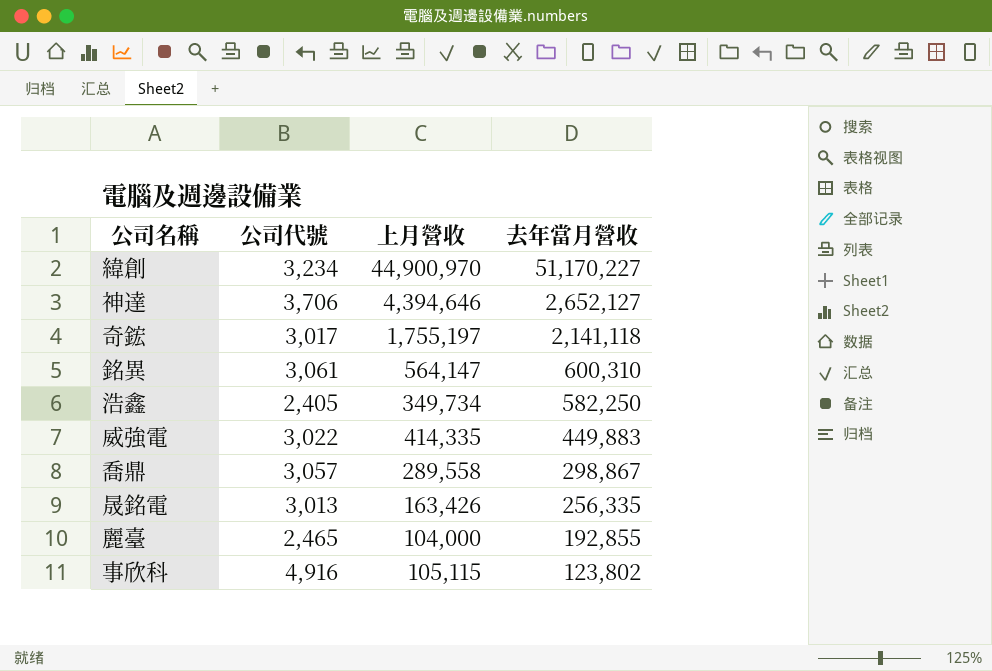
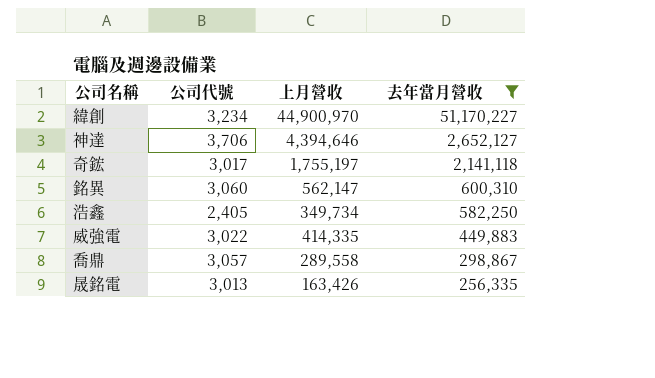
filter: none -> 去年當月營收 >= 256,335
銘異 | 公司代號: 3,061 -> 3,060
銘異 | 上月營收: 564,147 -> 562,147

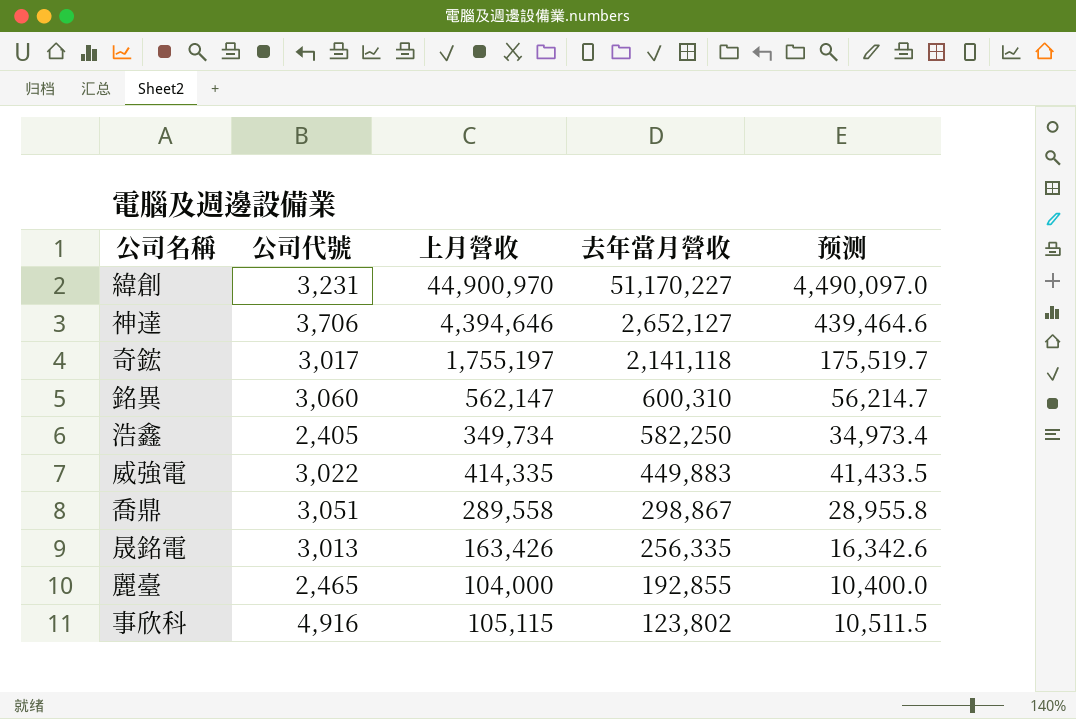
filter: 去年當月營收 >= 256,335 -> none
column 预测 | formula: none -> [上月營收] * 0.1
緯創 | 公司代號: 3,234 -> 3,231
喬鼎 | 公司代號: 3,057 -> 3,051

